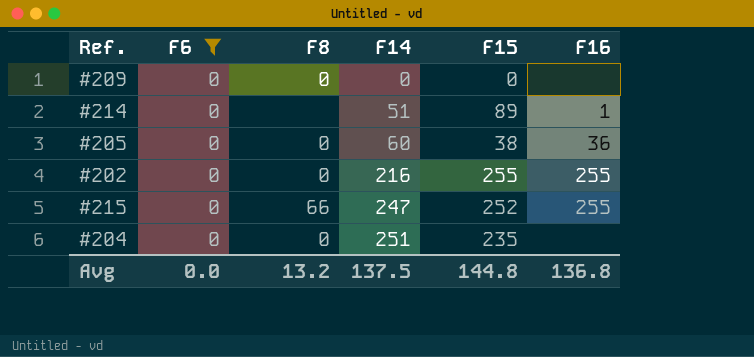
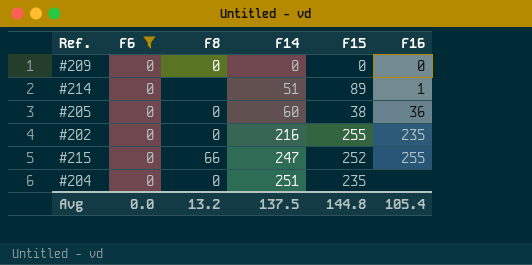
#209 | F16: none -> 0
#202 | F16: 255 -> 235
Avg | F16: 136.8 -> 105.4

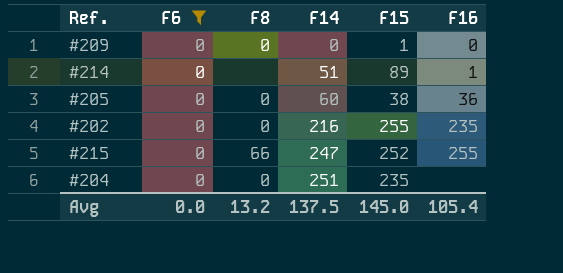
#209 | F15: 0 -> 1
Avg | F15: 144.8 -> 145.0

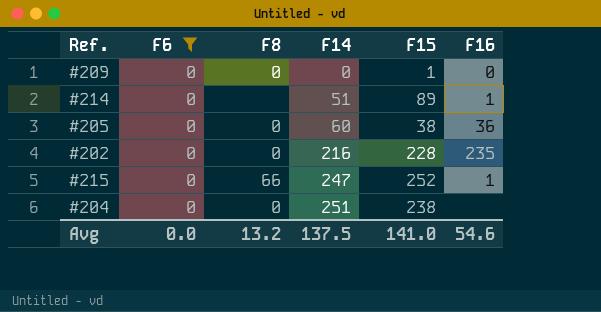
#202 | F15: 255 -> 228
#215 | F16: 255 -> 1
#204 | F15: 235 -> 238
Avg | F15: 145.0 -> 141.0
Avg | F16: 105.4 -> 54.6

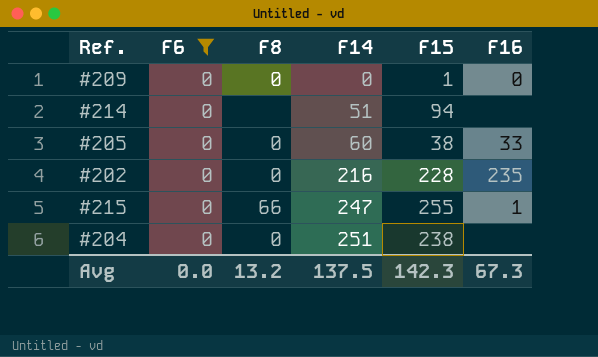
#214 | F15: 89 -> 94
#214 | F16: 1 -> none
#205 | F16: 36 -> 33
#215 | F15: 252 -> 255
Avg | F15: 141.0 -> 142.3
Avg | F16: 54.6 -> 67.3

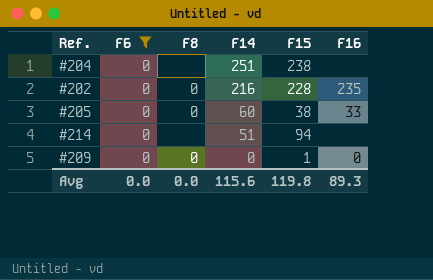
row order: F14 ascending -> F14 descending
row #215: 0 | 66 | 247 | 255 | 1 -> none
#204 | F8: 0 -> none
Avg | F8: 13.2 -> 0.0
Avg | F14: 137.5 -> 115.6
Avg | F15: 142.3 -> 119.8
Avg | F16: 67.3 -> 89.3

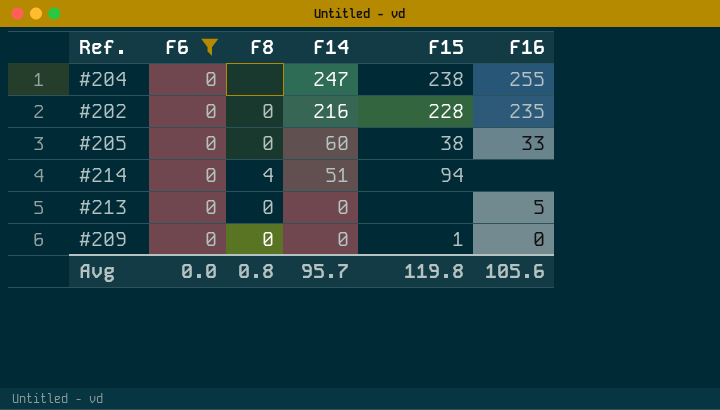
#204 | F14: 251 -> 247
#204 | F16: none -> 255
#214 | F8: none -> 4
row #213: none -> 0 | 0 | 0 | none | 5
Avg | F8: 0.0 -> 0.8
Avg | F14: 115.6 -> 95.7
Avg | F16: 89.3 -> 105.6

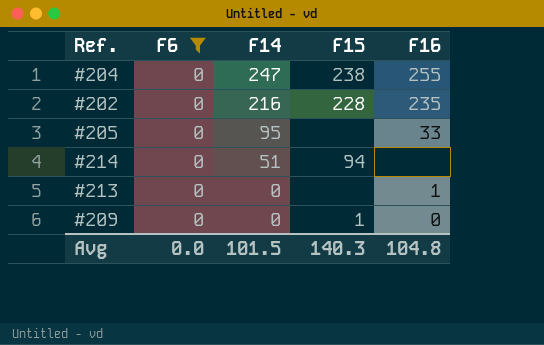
column F8 | position: 3 -> none
#205 | F14: 60 -> 95
#205 | F15: 38 -> none
#213 | F16: 5 -> 1
Avg | F14: 95.7 -> 101.5
Avg | F15: 119.8 -> 140.3
Avg | F16: 105.6 -> 104.8

